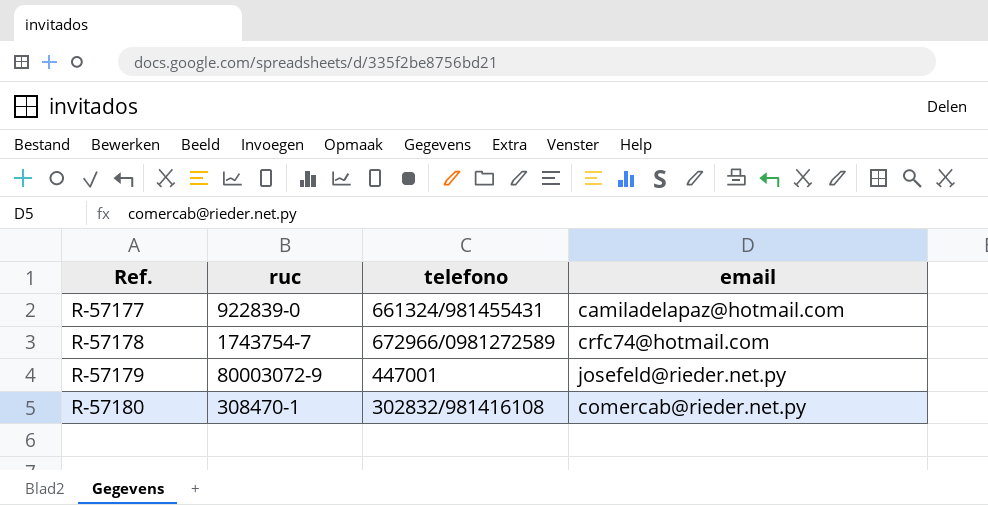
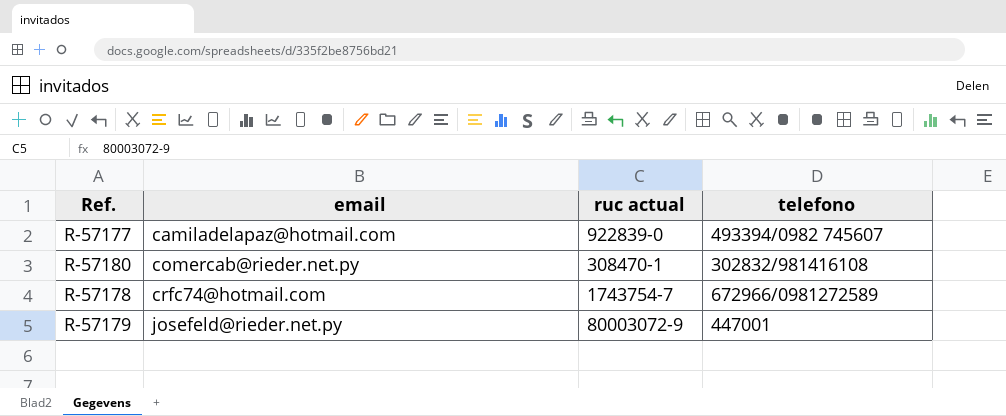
row order: Ref. ascending -> email ascending
column email | position: 4 -> 2
column name: ruc -> ruc actual
R-57177 | telefono: 661324/981455431 -> 493394/0982 745607

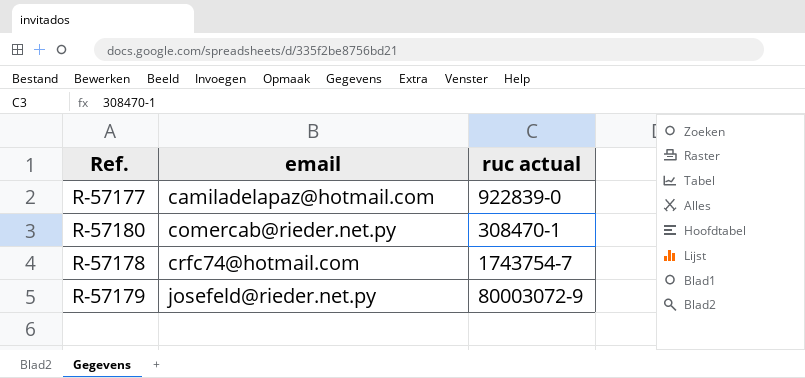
column telefono | position: 4 -> none

